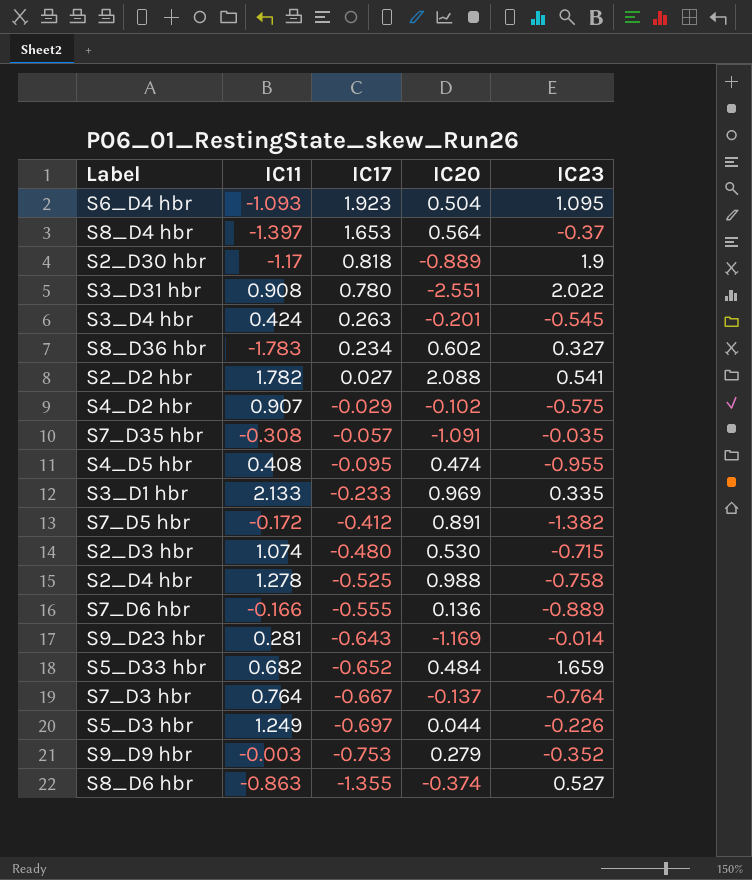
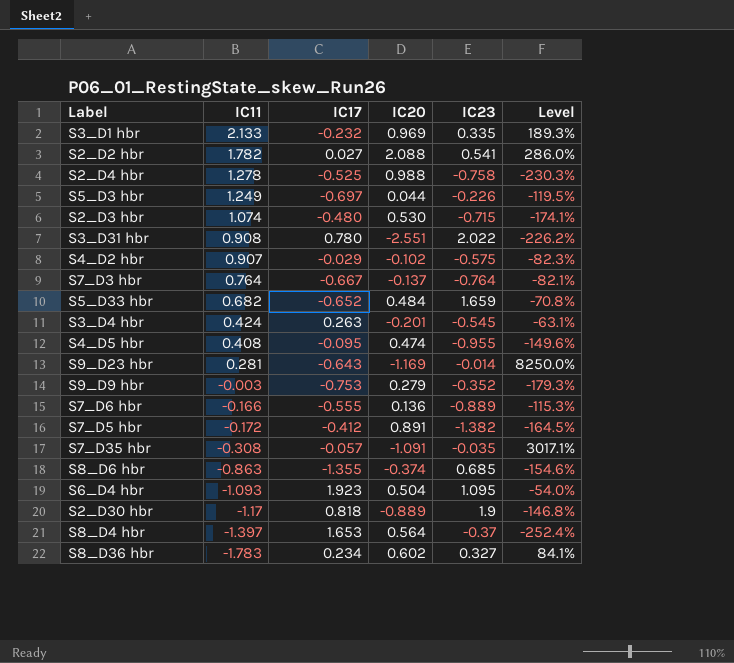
row order: IC17 descending -> IC11 descending
column Level | formula: none -> ([IC20] - [IC23]) / [IC23]
S3_D1 hbr | IC17: -0.233 -> -0.232
S8_D6 hbr | IC23: 0.527 -> 0.685

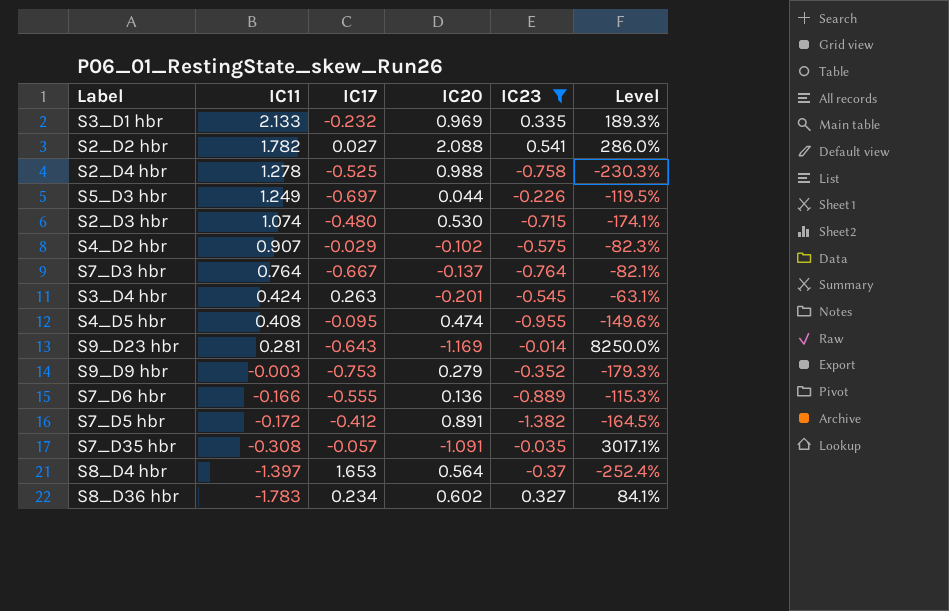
filter: none -> IC23 <= 0.541

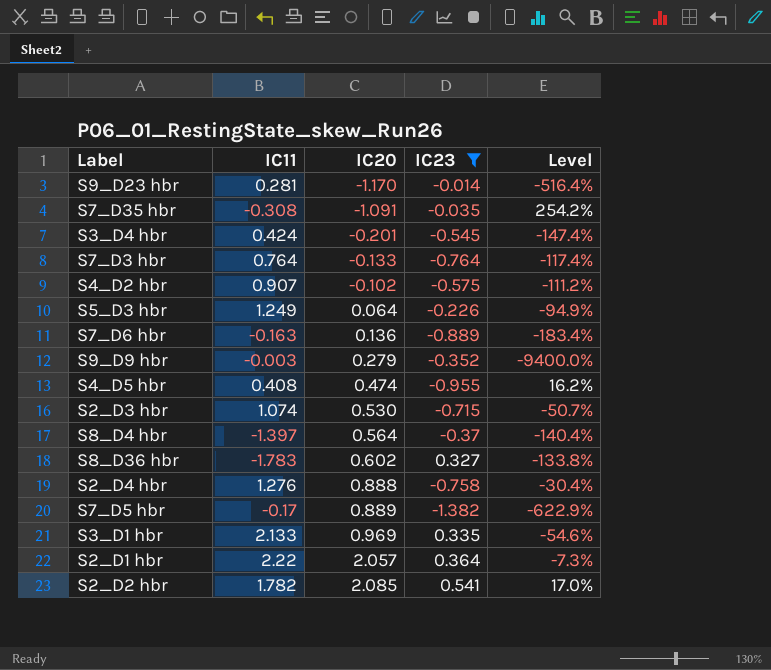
row order: IC11 descending -> IC20 ascending
column IC17 | position: 3 -> none
column Level | formula: ([IC20] - [IC23]) / [IC23] -> ([IC20] - [IC11]) / [IC11]
S9_D23 hbr | IC20: -1.169 -> -1.170
S7_D3 hbr | IC20: -0.137 -> -0.133
S5_D3 hbr | IC20: 0.044 -> 0.064
S7_D6 hbr | IC11: -0.166 -> -0.163
S2_D4 hbr | IC11: 1.278 -> 1.276
S2_D4 hbr | IC20: 0.988 -> 0.888
S7_D5 hbr | IC11: -0.172 -> -0.17
S7_D5 hbr | IC20: 0.891 -> 0.889
row S2_D1 hbr: none -> 2.22 | 2.057 | 0.364 | -7.3%
S2_D2 hbr | IC20: 2.088 -> 2.085

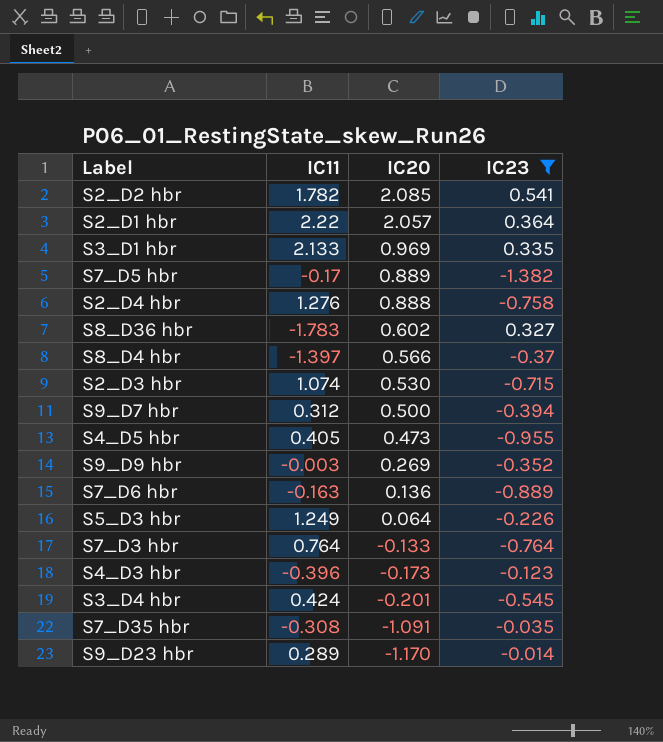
row order: IC20 ascending -> IC20 descending
column Level | formula: ([IC20] - [IC11]) / [IC11] -> none
row S4_D2 hbr: 0.907 | -0.102 | -0.575 | -111.2% -> none
S8_D4 hbr | IC20: 0.564 -> 0.566
row S9_D7 hbr: none -> 0.312 | 0.500 | -0.394
S4_D5 hbr | IC11: 0.408 -> 0.405
S4_D5 hbr | IC20: 0.474 -> 0.473
S9_D9 hbr | IC20: 0.279 -> 0.269
row S4_D3 hbr: none -> -0.396 | -0.173 | -0.123
S9_D23 hbr | IC11: 0.281 -> 0.289

